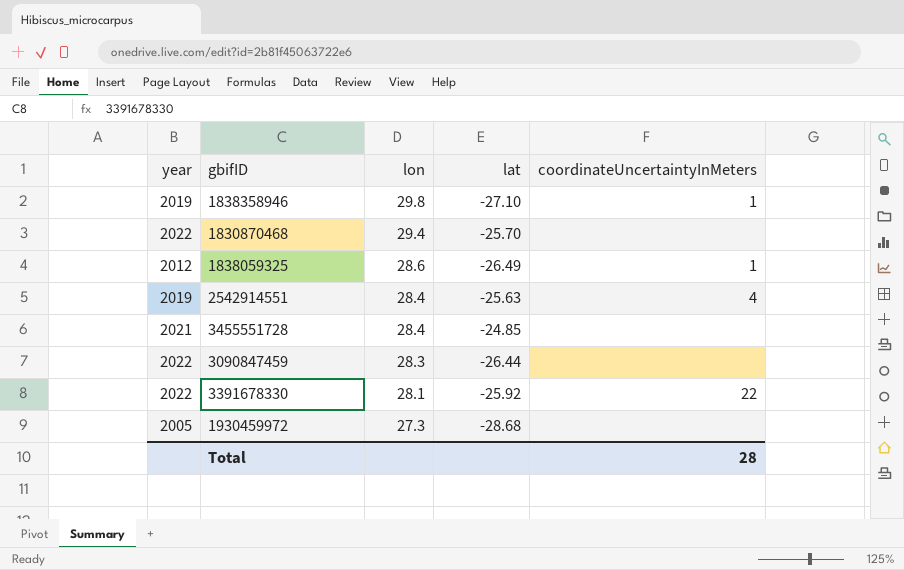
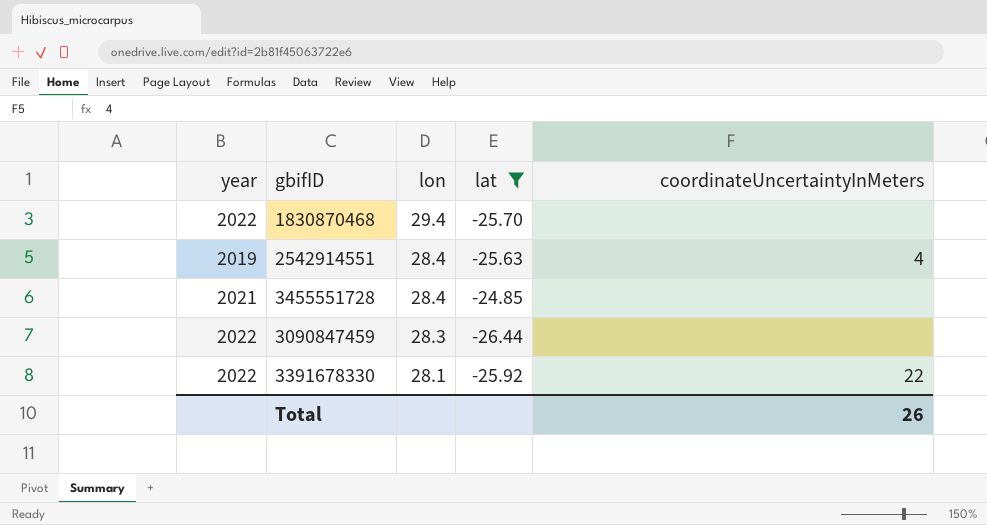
filter: none -> lat >= -26.44
Total | coordinateUncertaintyInMeters: 28 -> 26

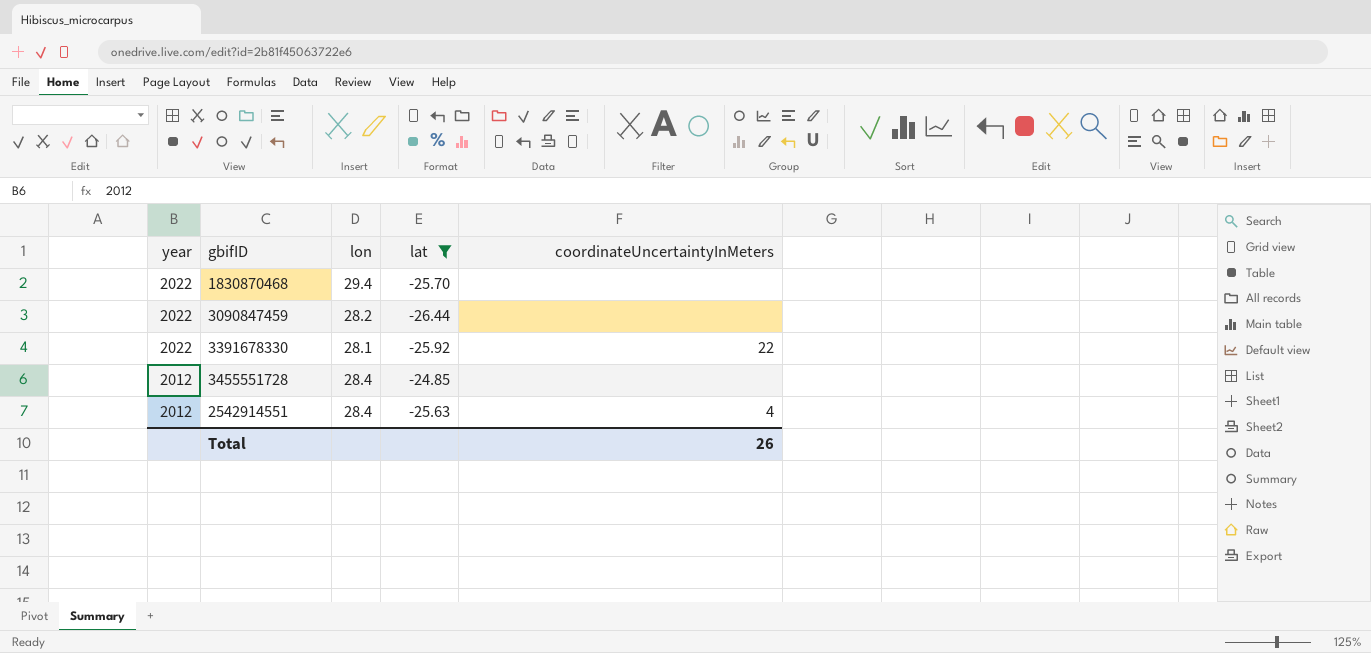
row order: lon descending -> year descending
3090847459 | lon: 28.3 -> 28.2
3455551728 | year: 2021 -> 2012
2542914551 | year: 2019 -> 2012

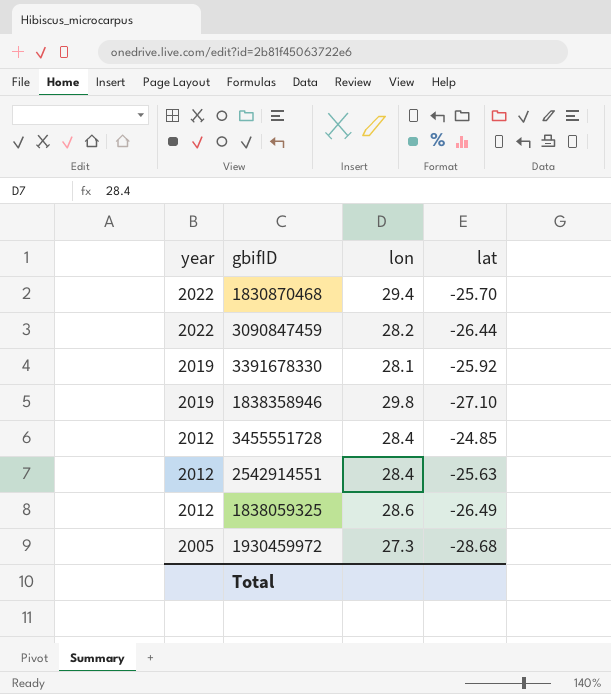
filter: lat >= -26.44 -> none
column coordinateUncertaintyInMeters | position: 5 -> none
3391678330 | year: 2022 -> 2019

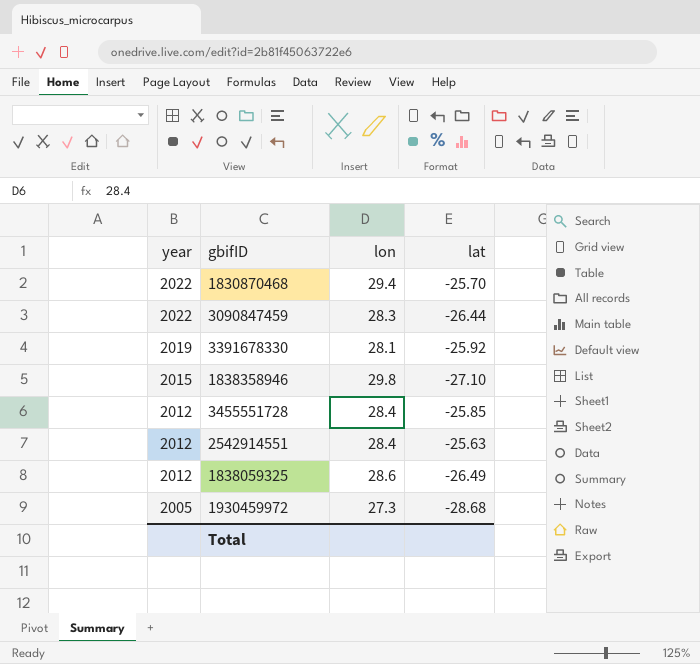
3090847459 | lon: 28.2 -> 28.3
1838358946 | year: 2019 -> 2015
3455551728 | lat: -24.85 -> -25.85

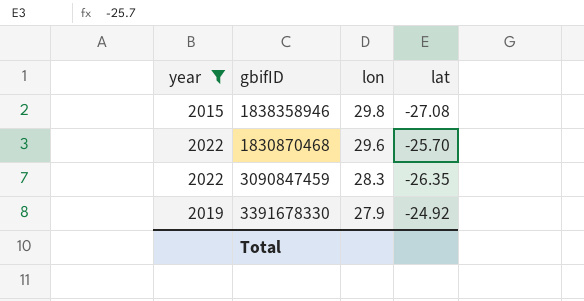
filter: none -> year >= 2015
row order: year descending -> lon descending
1838358946 | lat: -27.10 -> -27.08
1830870468 | lon: 29.4 -> 29.6
3090847459 | lat: -26.44 -> -26.35
3391678330 | lon: 28.1 -> 27.9
3391678330 | lat: -25.92 -> -24.92

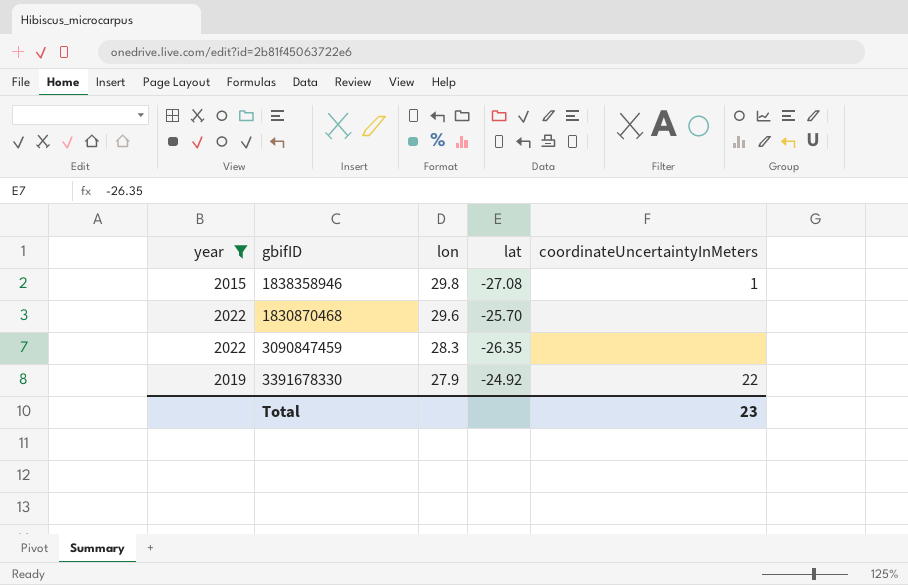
column coordinateUncertaintyInMeters | position: none -> 5

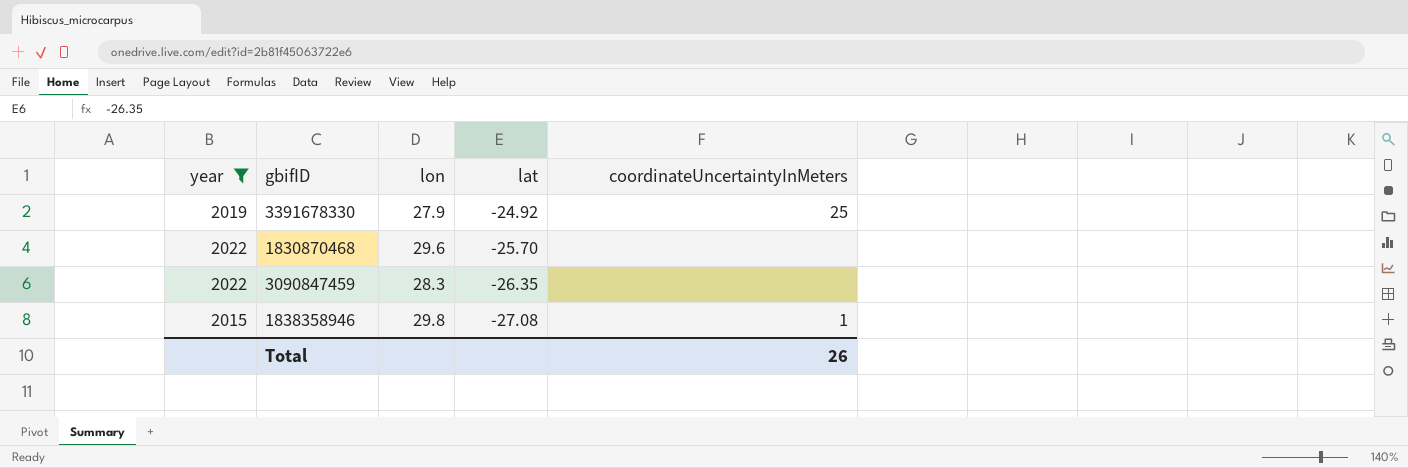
row order: lon descending -> lat descending
3391678330 | coordinateUncertaintyInMeters: 22 -> 25
Total | coordinateUncertaintyInMeters: 23 -> 26

